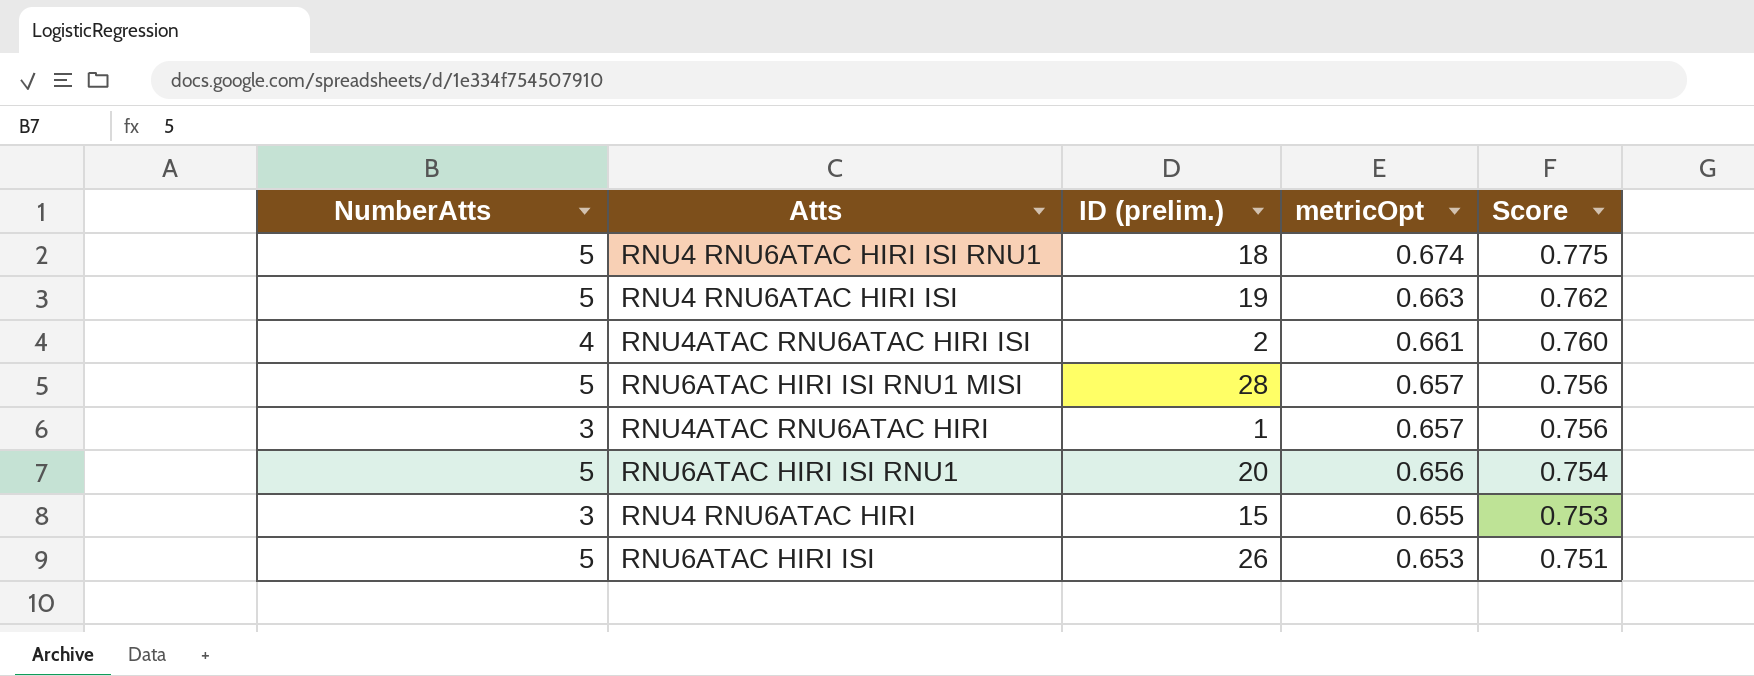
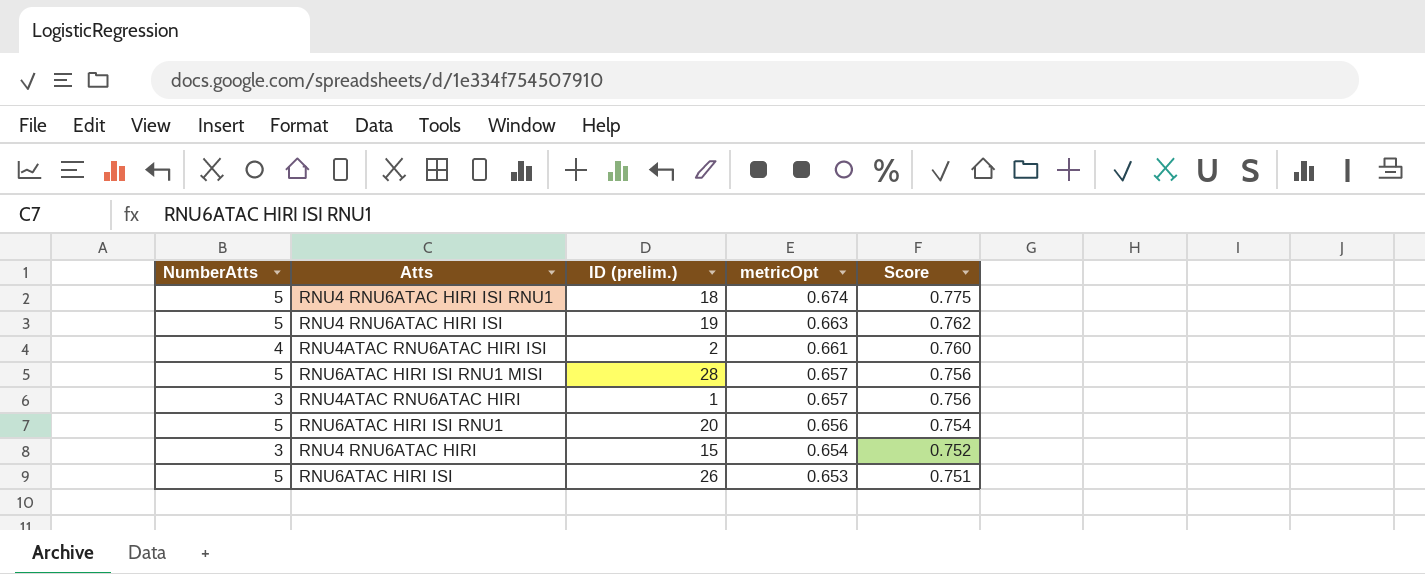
RNU4 RNU6ATAC HIRI | metricOpt: 0.655 -> 0.654
RNU4 RNU6ATAC HIRI | Score: 0.753 -> 0.752

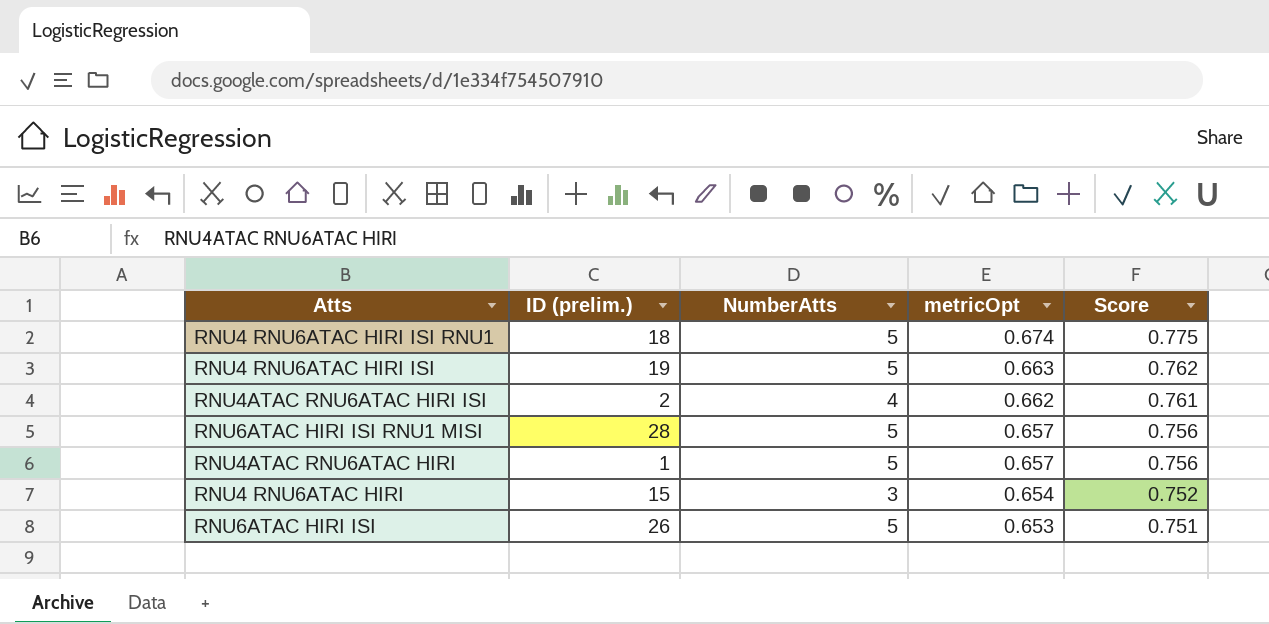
column NumberAtts | position: 1 -> 3
row RNU6ATAC HIRI ISI RNU1: 5 | 20 | 0.656 | 0.754 -> none
RNU4ATAC RNU6ATAC HIRI ISI | metricOpt: 0.661 -> 0.662
RNU4ATAC RNU6ATAC HIRI ISI | Score: 0.760 -> 0.761
RNU4ATAC RNU6ATAC HIRI | NumberAtts: 3 -> 5

